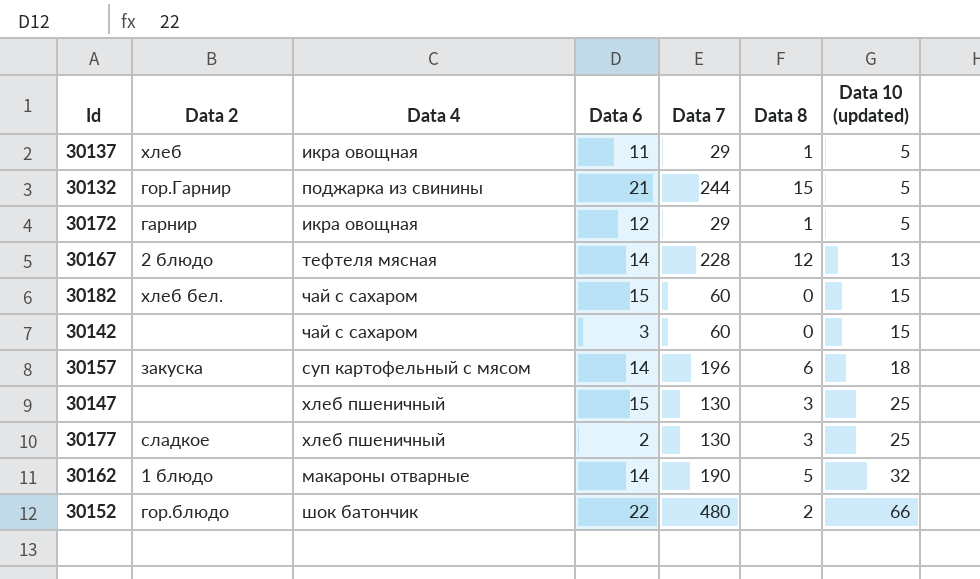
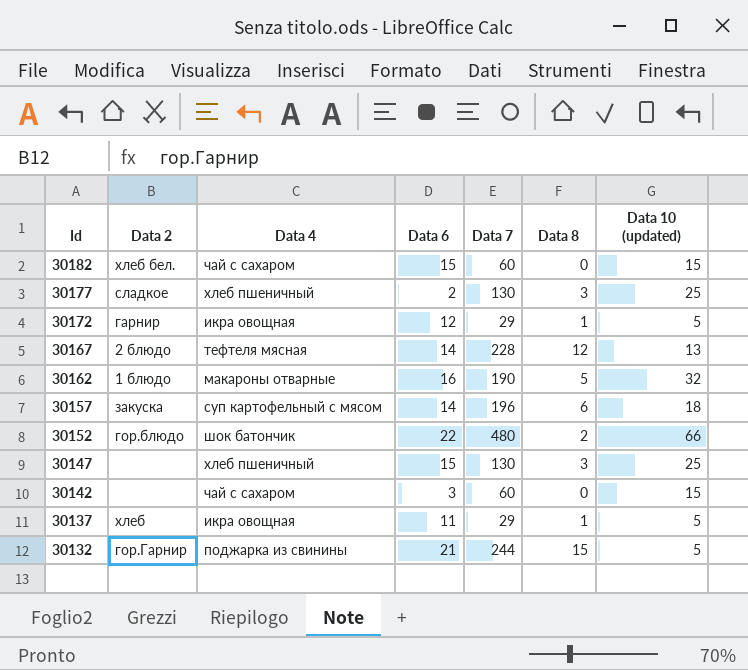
row order: Data 10 (updated) ascending -> Id descending
30162 | Data 6: 14 -> 16

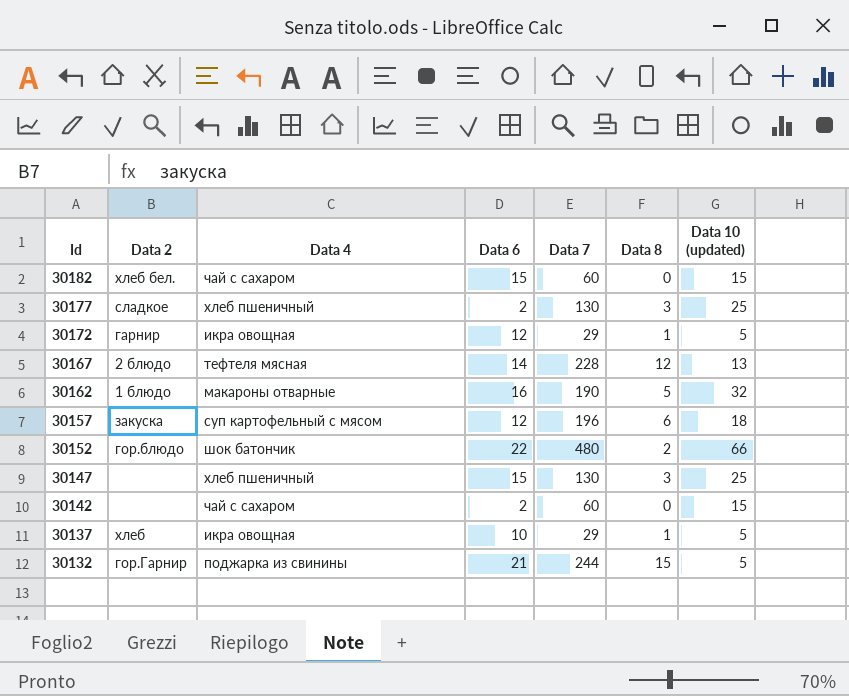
30157 | Data 6: 14 -> 12
30142 | Data 6: 3 -> 2
30137 | Data 6: 11 -> 10

